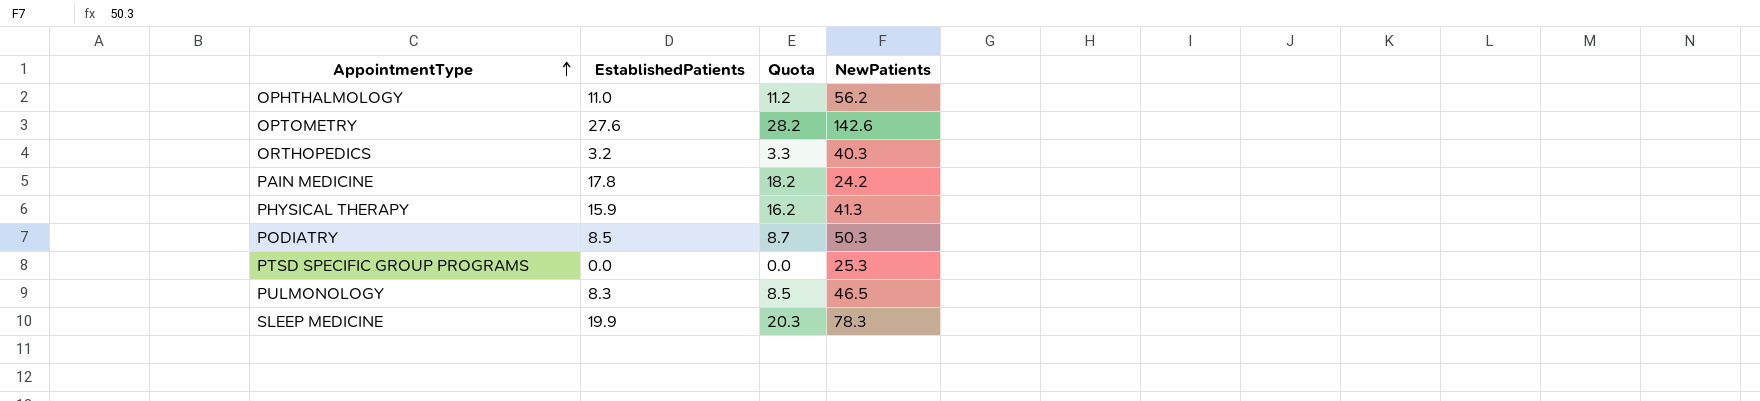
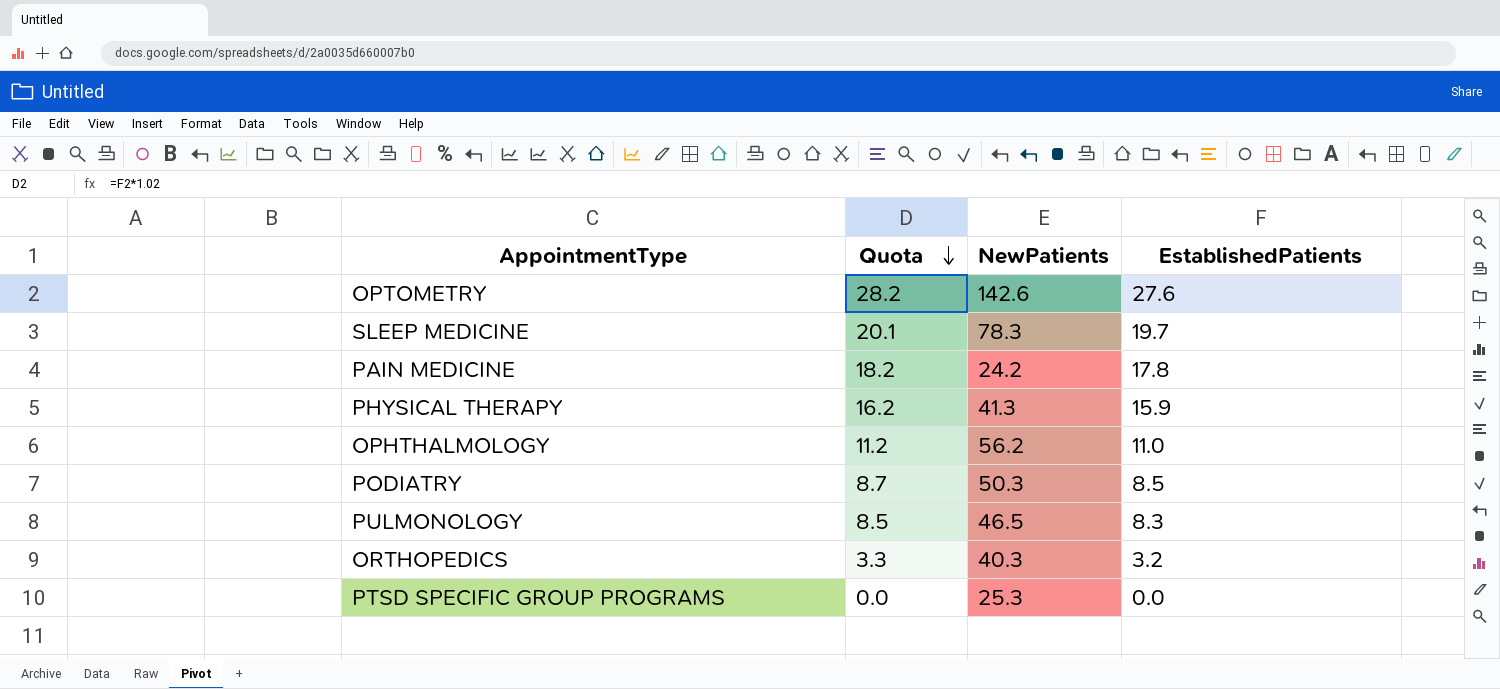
row order: AppointmentType ascending -> Quota descending
column EstablishedPatients | position: 2 -> 4
SLEEP MEDICINE | Quota: 20.3 -> 20.1
SLEEP MEDICINE | EstablishedPatients: 19.9 -> 19.7

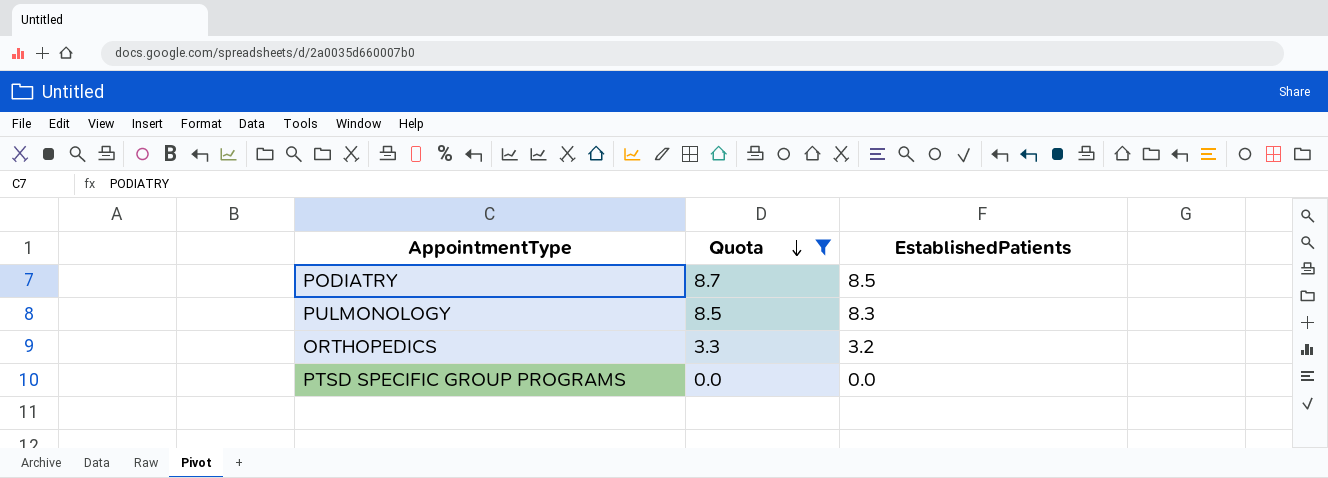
filter: none -> Quota <= 8.7
column NewPatients | position: 3 -> none

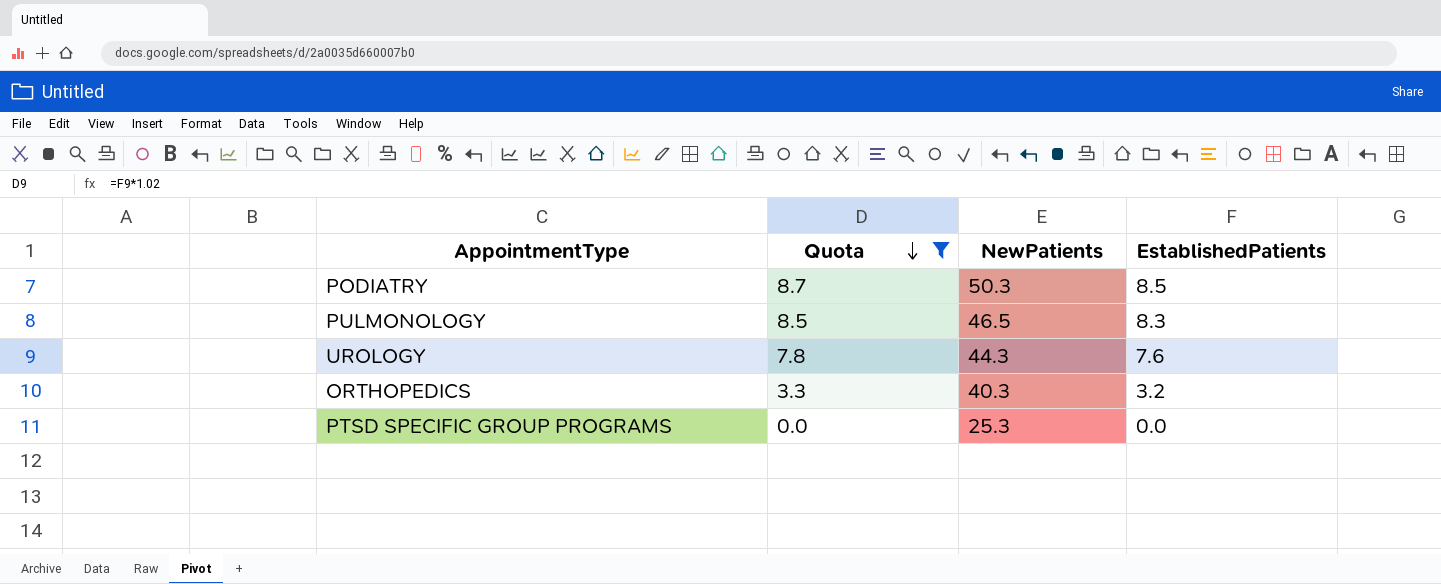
column NewPatients | position: none -> 3
row UROLOGY: none -> 7.8 | 44.3 | 7.6

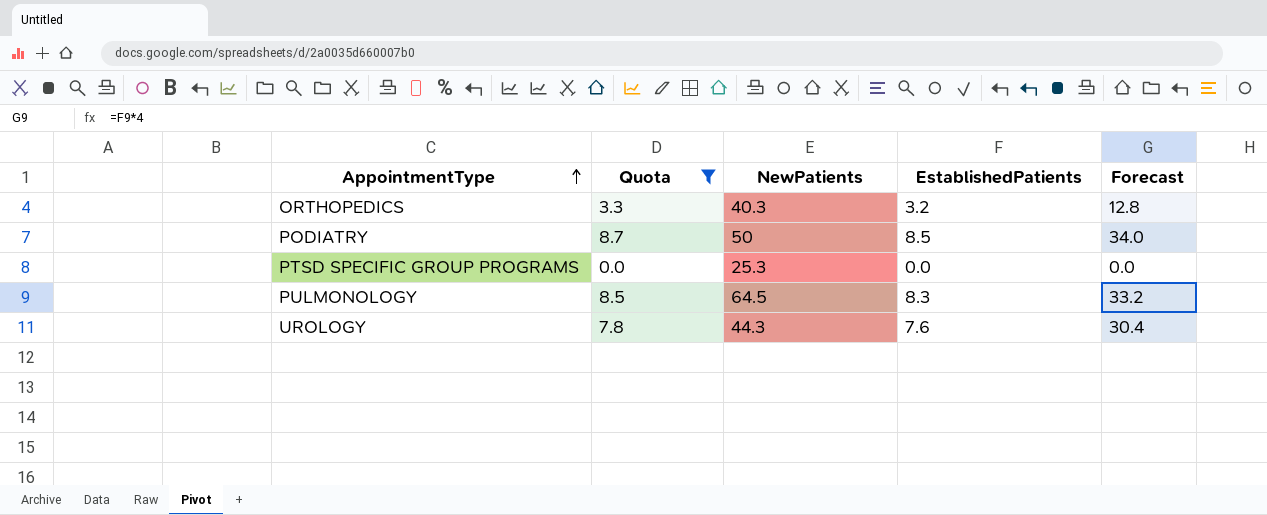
row order: Quota descending -> AppointmentType ascending
column Forecast | formula: none -> [EstablishedPatients] * 4
PODIATRY | NewPatients: 50.3 -> 50
PULMONOLOGY | NewPatients: 46.5 -> 64.5

